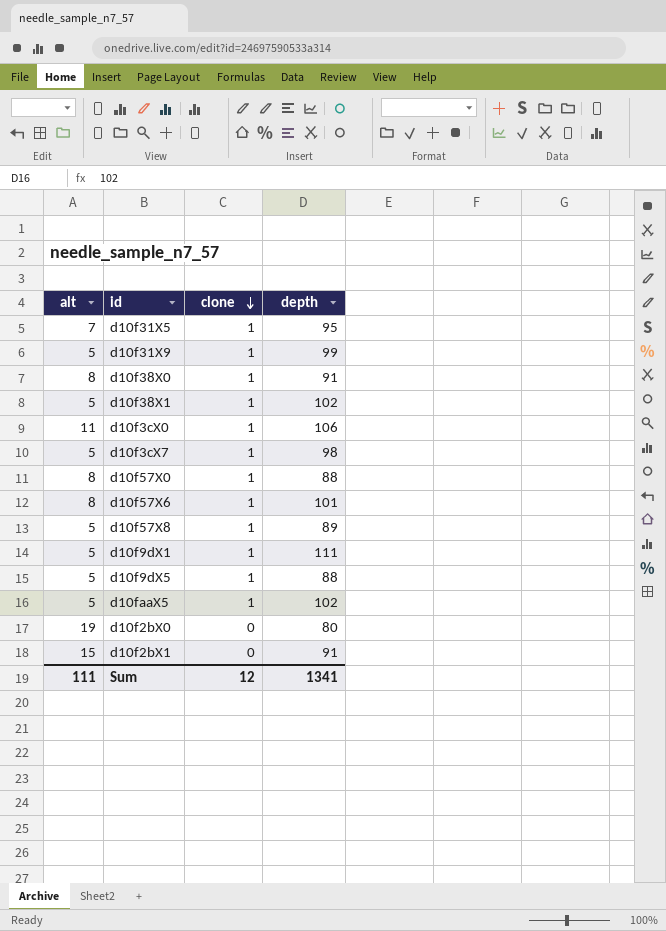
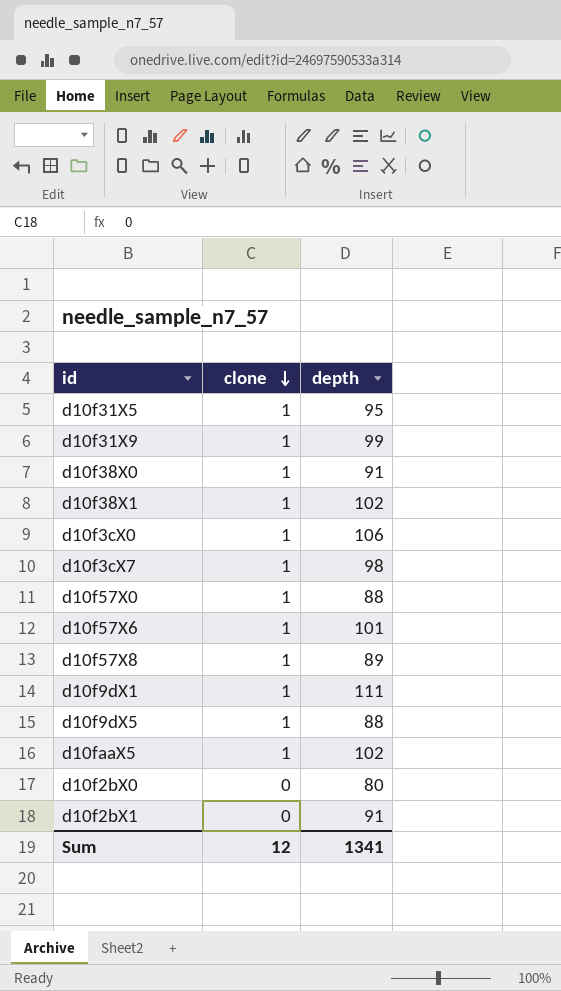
column alt | position: 1 -> none

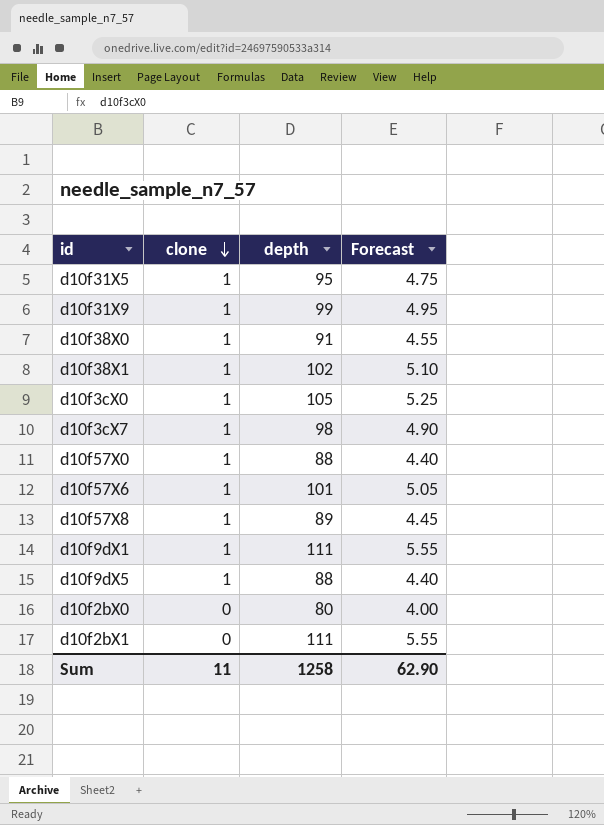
column Forecast | formula: none -> [depth] * 0.05
row d10faaX5: 1 | 102 -> none
d10f3cX0 | depth: 106 -> 105
d10f2bX1 | depth: 91 -> 111
Sum | clone: 12 -> 11
Sum | depth: 1341 -> 1258

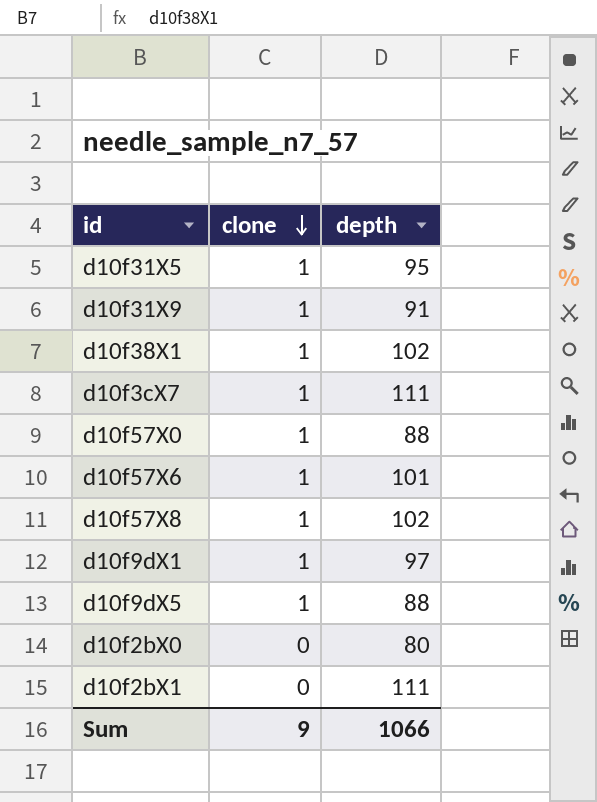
column Forecast | formula: [depth] * 0.05 -> none
row d10f38X0: 1 | 91 | 4.55 -> none
row d10f3cX0: 1 | 105 | 5.25 -> none
d10f31X9 | depth: 99 -> 91
d10f3cX7 | depth: 98 -> 111
d10f57X8 | depth: 89 -> 102
d10f9dX1 | depth: 111 -> 97
Sum | clone: 11 -> 9
Sum | depth: 1258 -> 1066

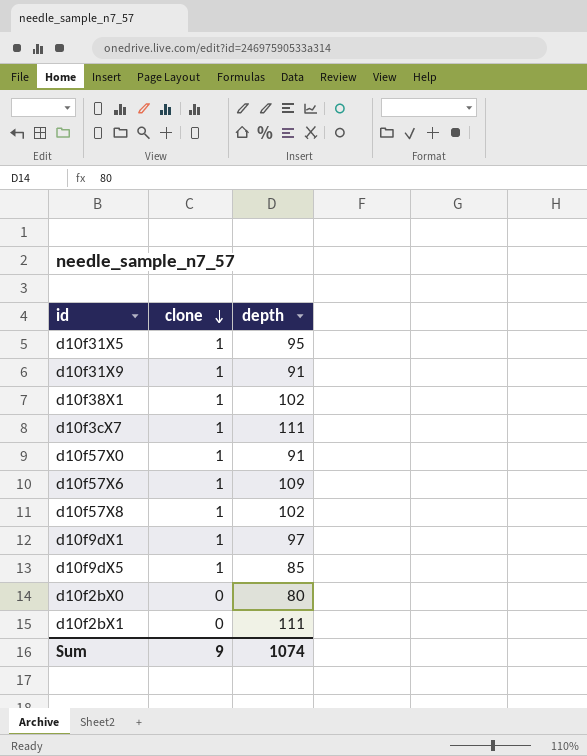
d10f57X0 | depth: 88 -> 91
d10f57X6 | depth: 101 -> 109
d10f9dX5 | depth: 88 -> 85
Sum | depth: 1066 -> 1074

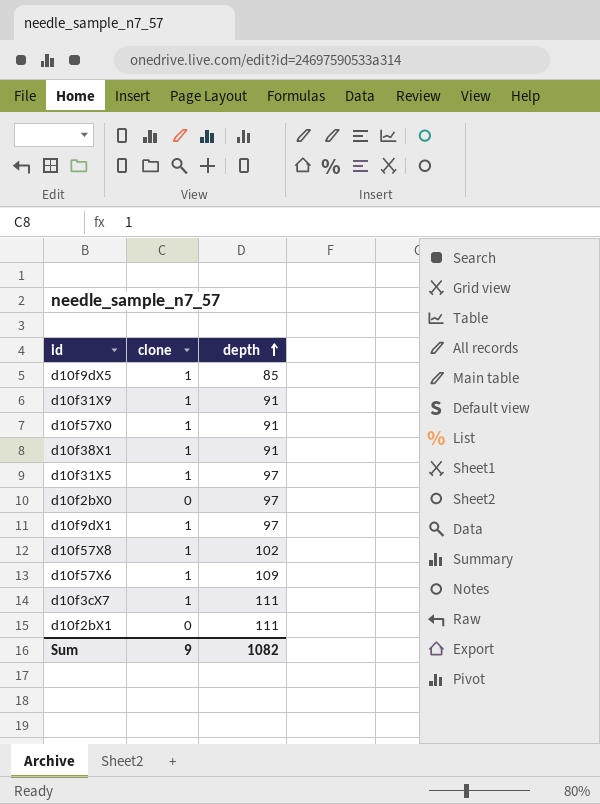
row order: clone descending -> depth ascending
d10f38X1 | depth: 102 -> 91
d10f31X5 | depth: 95 -> 97
d10f2bX0 | depth: 80 -> 97
Sum | depth: 1074 -> 1082

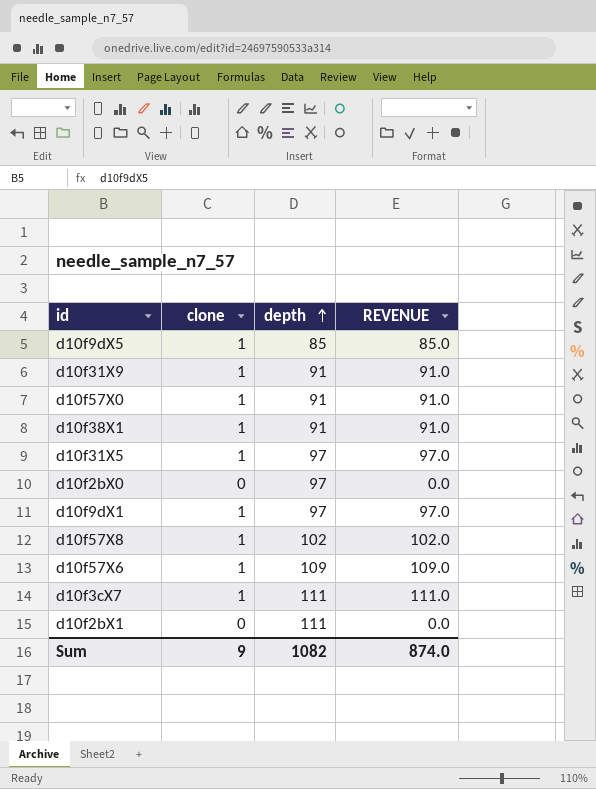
column REVENUE | formula: none -> [clone] * [depth]

